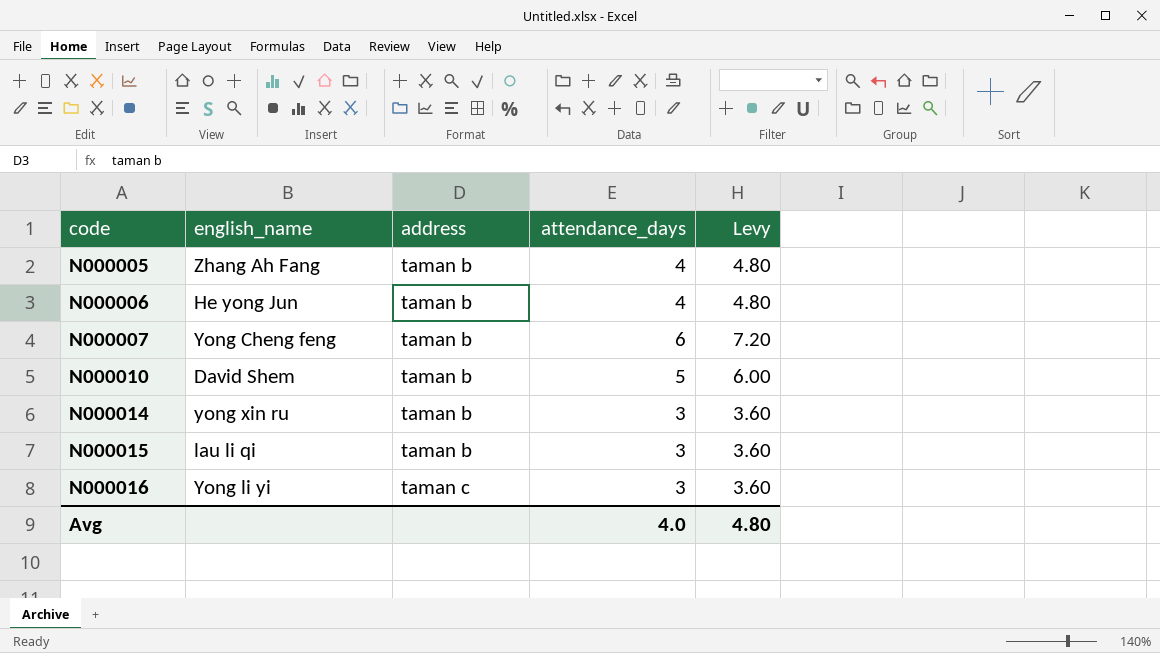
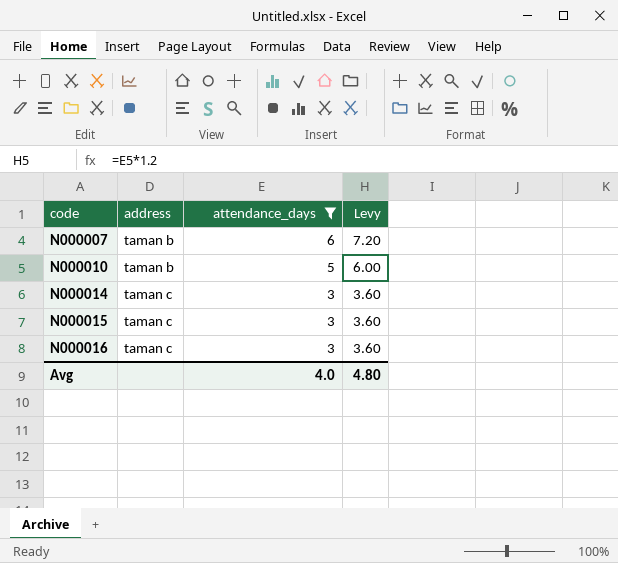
filter: none -> attendance_days != 4
column english_name | position: 2 -> none
N000014 | address: taman b -> taman c
N000015 | address: taman b -> taman c

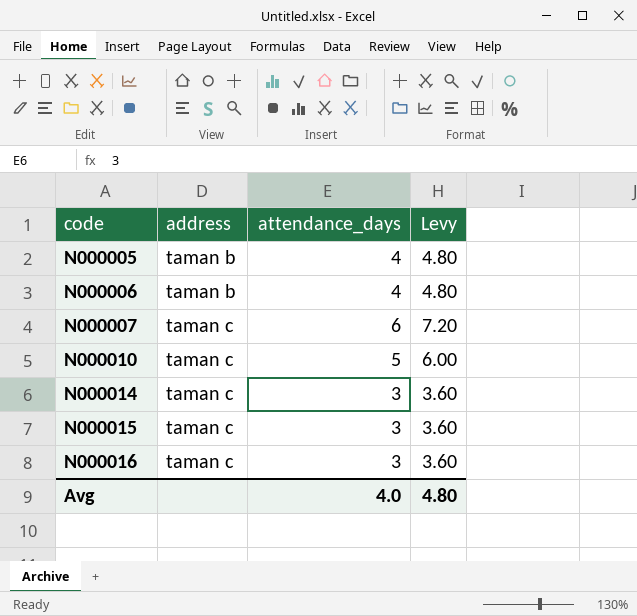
filter: attendance_days != 4 -> none
N000007 | address: taman b -> taman c
N000010 | address: taman b -> taman c

